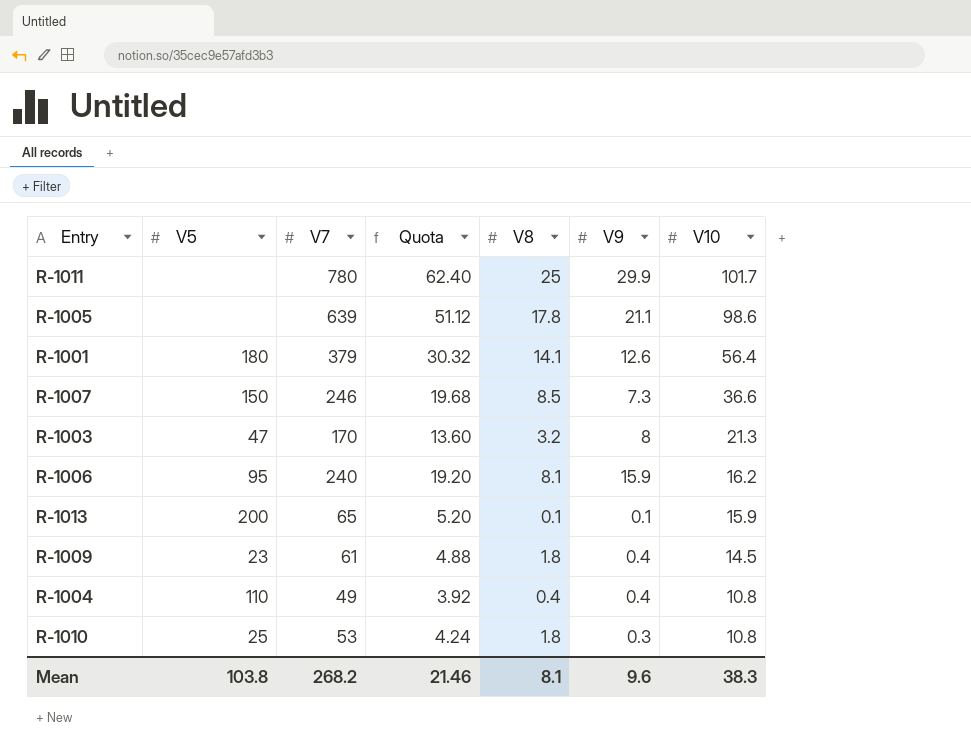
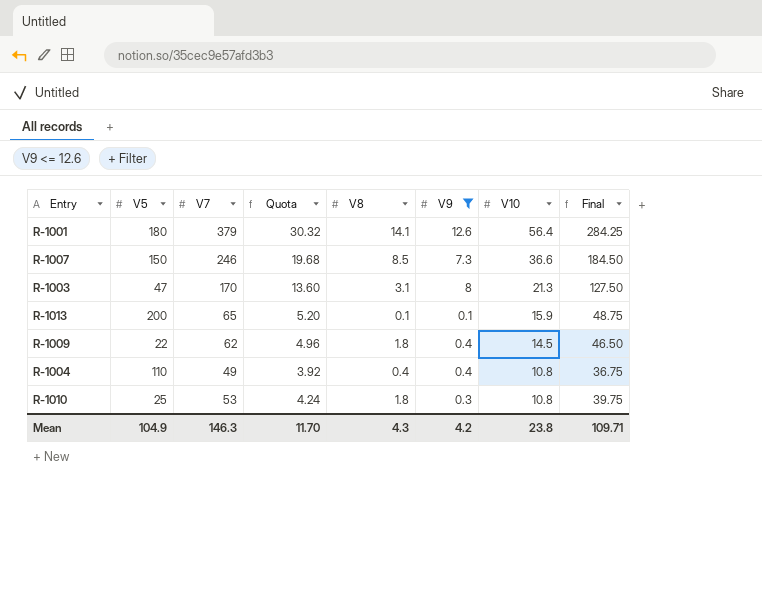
filter: none -> V9 <= 12.6
column Final | formula: none -> [V7] * 0.75
R-1003 | V8: 3.2 -> 3.1
R-1009 | V5: 23 -> 22
R-1009 | V7: 61 -> 62
R-1009 | Quota: 4.88 -> 4.96
Mean | V5: 103.8 -> 104.9
Mean | V7: 268.2 -> 146.3
Mean | Quota: 21.46 -> 11.70
Mean | V8: 8.1 -> 4.3
Mean | V9: 9.6 -> 4.2
Mean | V10: 38.3 -> 23.8

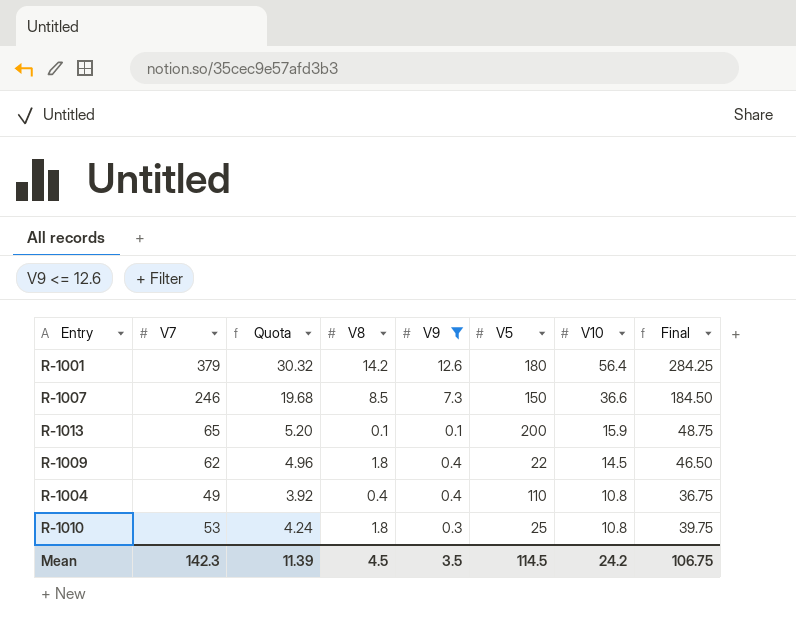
column V5 | position: 2 -> 6
row R-1003: 47 | 170 | 13.60 | 3.1 | 8 | 21.3 | 127.50 -> none
R-1001 | V8: 14.1 -> 14.2
Mean | V7: 146.3 -> 142.3
Mean | Quota: 11.70 -> 11.39
Mean | V8: 4.3 -> 4.5
Mean | V9: 4.2 -> 3.5
Mean | V5: 104.9 -> 114.5
Mean | V10: 23.8 -> 24.2
Mean | Final: 109.71 -> 106.75

